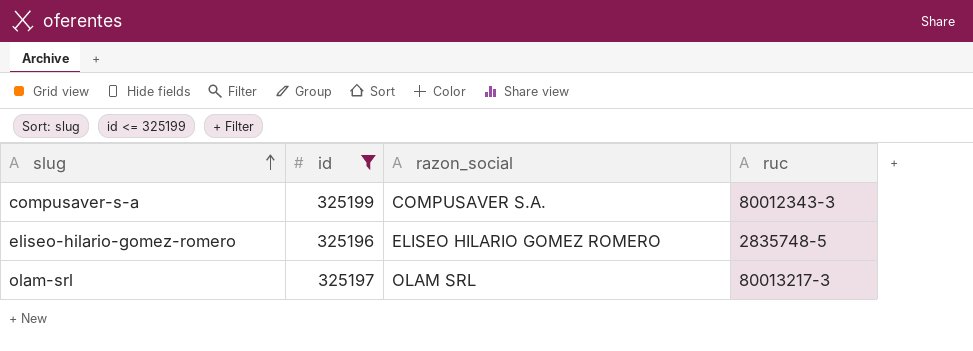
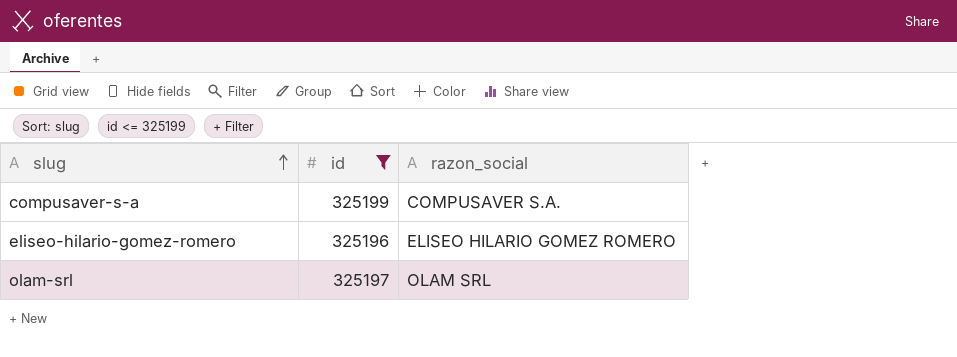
column ruc | position: 4 -> none

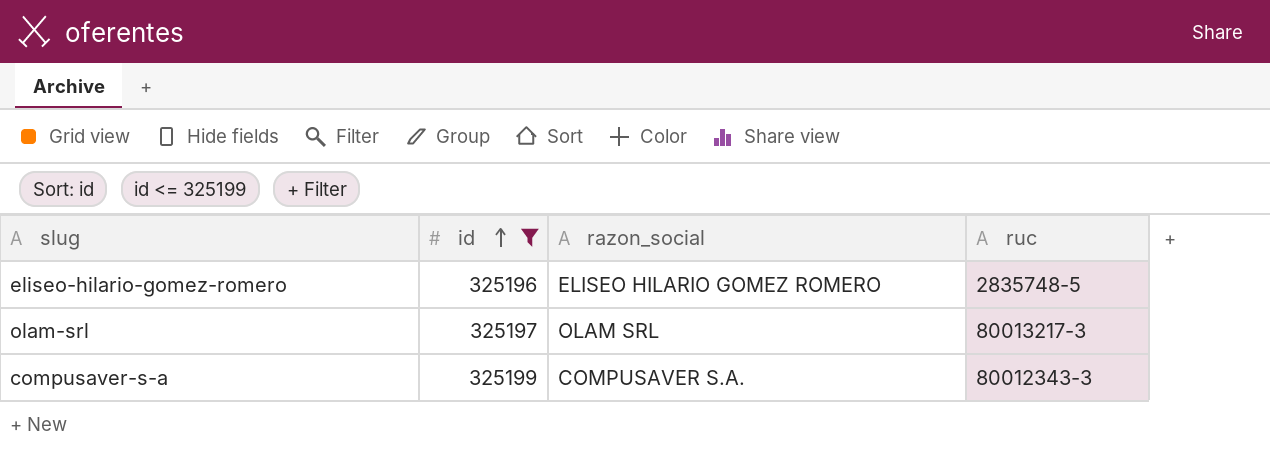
row order: slug ascending -> id ascending
column ruc | position: none -> 4

